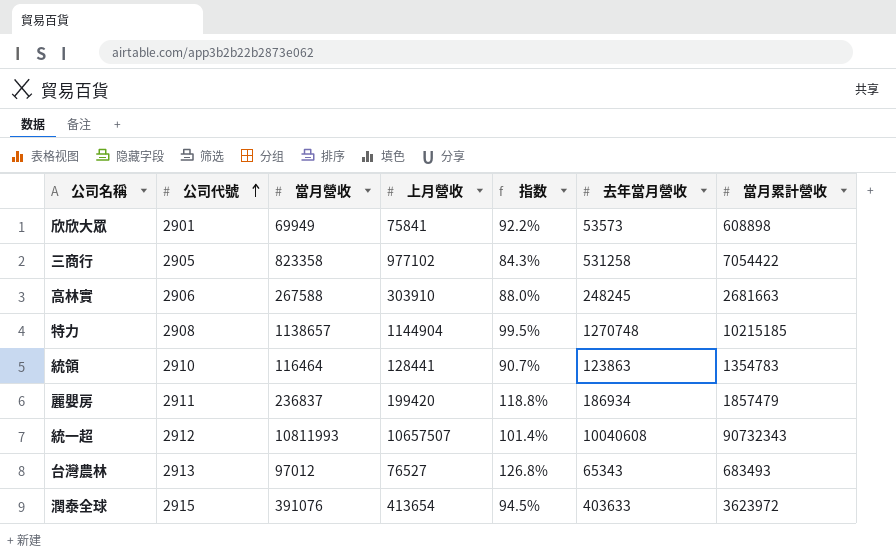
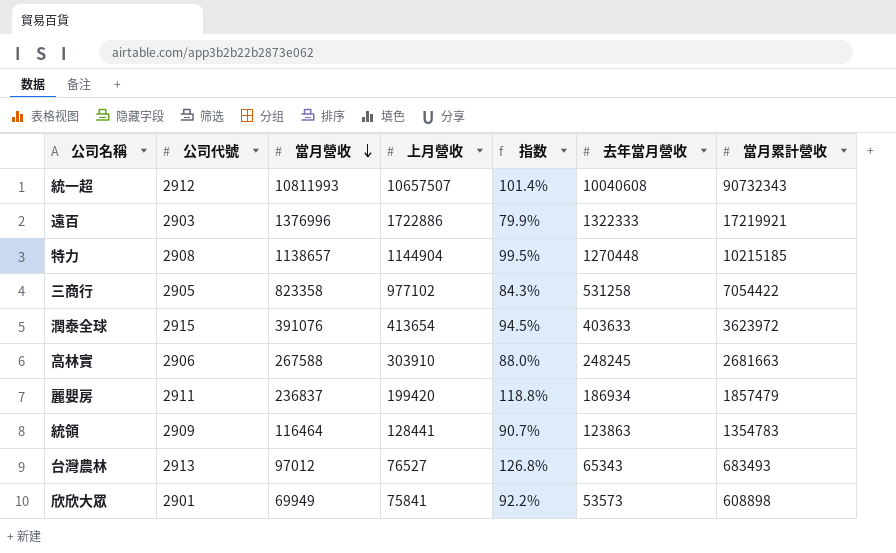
row order: 公司代號 ascending -> 當月營收 descending
row 遠百: none -> 2903 | 1376996 | 1722886 | 79.9% | 1322333 | 17219921
特力 | 去年當月營收: 1270748 -> 1270448
統領 | 公司代號: 2910 -> 2909

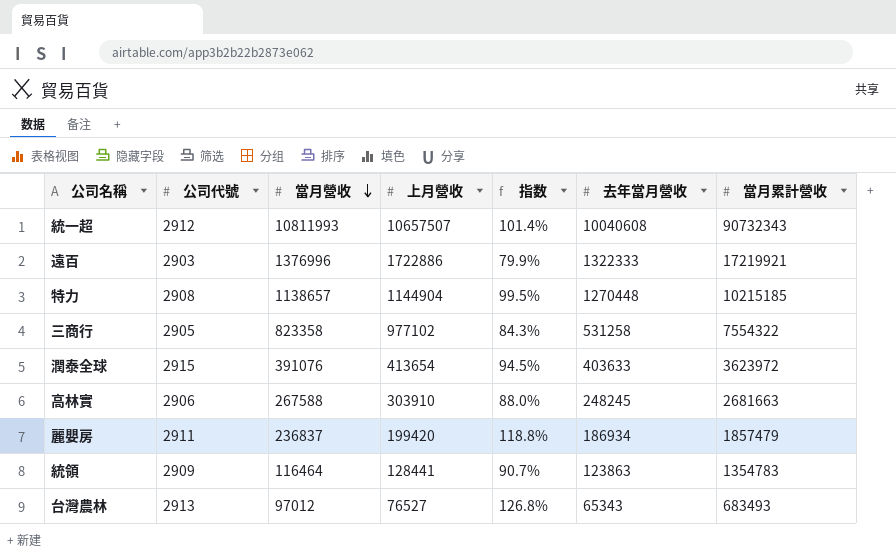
row 欣欣大眾: 2901 | 69949 | 75841 | 92.2% | 53573 | 608898 -> none
三商行 | 當月累計營收: 7054422 -> 7554322

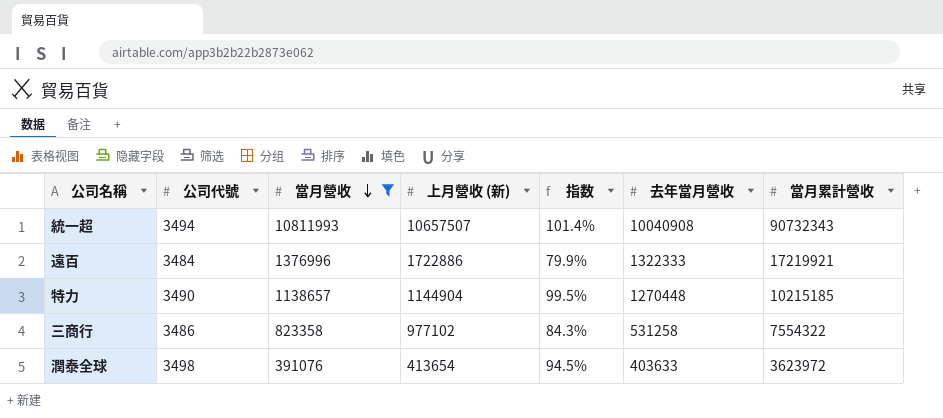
filter: none -> 當月營收 >= 391076
column name: 上月營收 -> 上月營收 (新)
統一超 | 公司代號: 2912 -> 3494
統一超 | 去年當月營收: 10040608 -> 10040908
遠百 | 公司代號: 2903 -> 3484
特力 | 公司代號: 2908 -> 3490
三商行 | 公司代號: 2905 -> 3486
潤泰全球 | 公司代號: 2915 -> 3498

